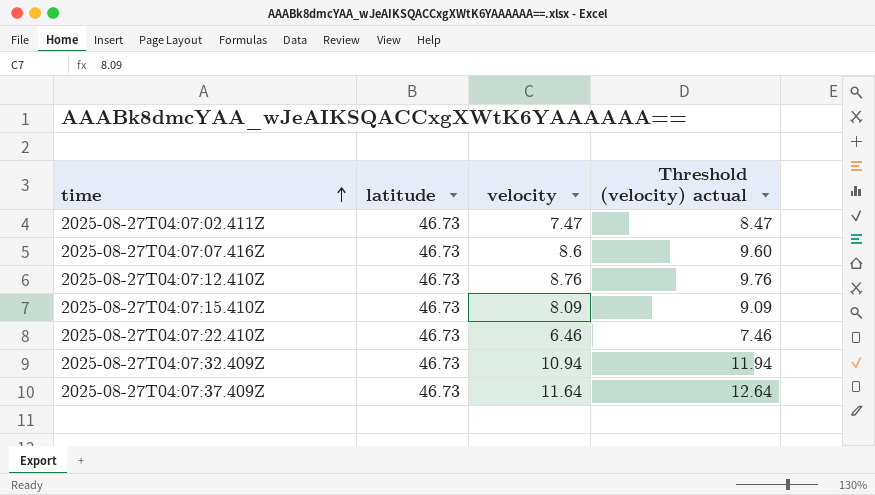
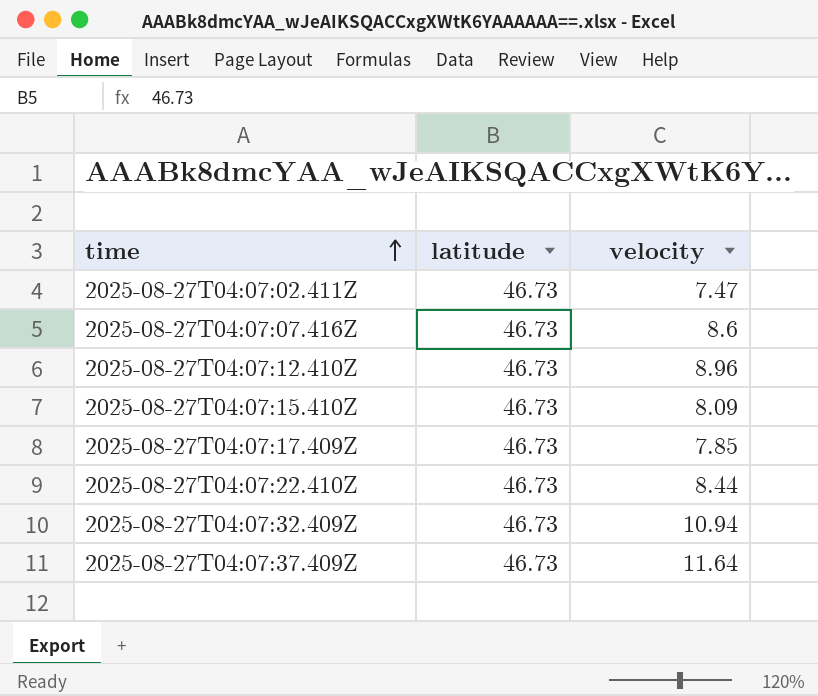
column Threshold (velocity) actual | formula: [velocity] + 1 -> none
2025-08-27T04:07:12.410Z | velocity: 8.76 -> 8.96
row 2025-08-27T04:07:17.409Z: none -> 46.73 | 7.85
2025-08-27T04:07:22.410Z | velocity: 6.46 -> 8.44

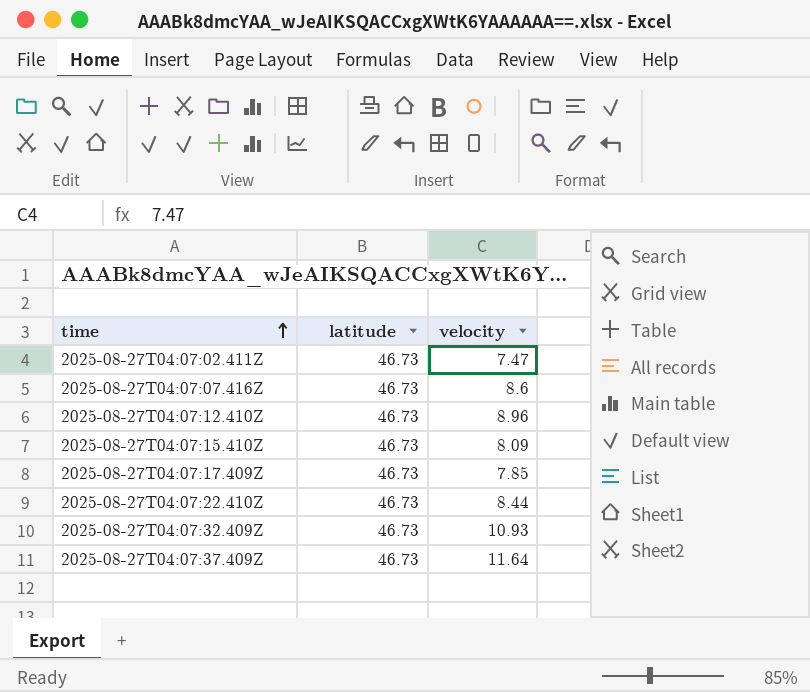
2025-08-27T04:07:32.409Z | velocity: 10.94 -> 10.93

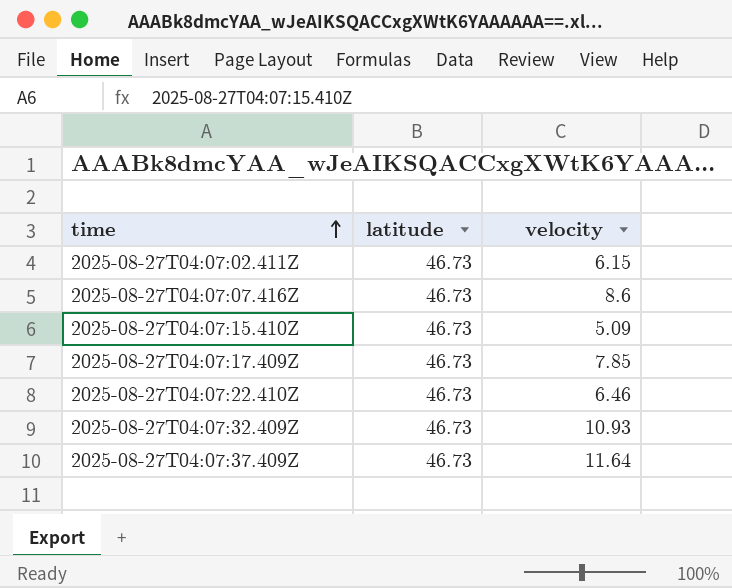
row 2025-08-27T04:07:12.410Z: 46.73 | 8.96 -> none
2025-08-27T04:07:02.411Z | velocity: 7.47 -> 6.15
2025-08-27T04:07:15.410Z | velocity: 8.09 -> 5.09
2025-08-27T04:07:22.410Z | velocity: 8.44 -> 6.46

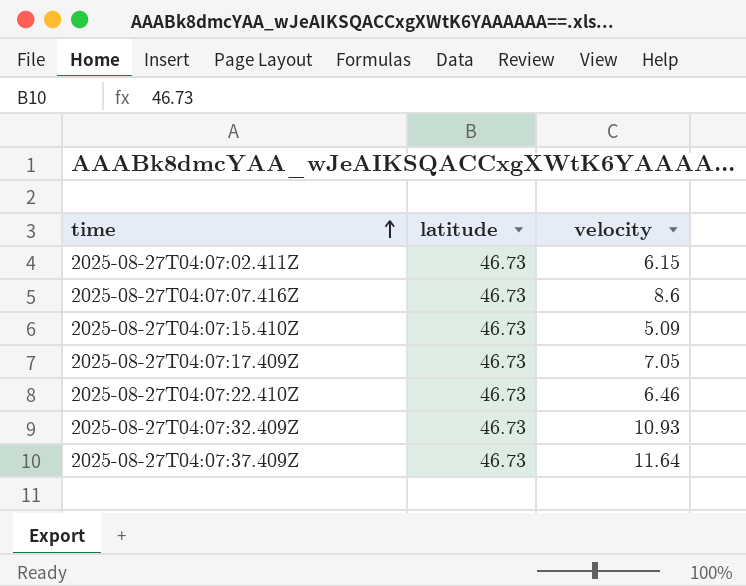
2025-08-27T04:07:17.409Z | velocity: 7.85 -> 7.05

